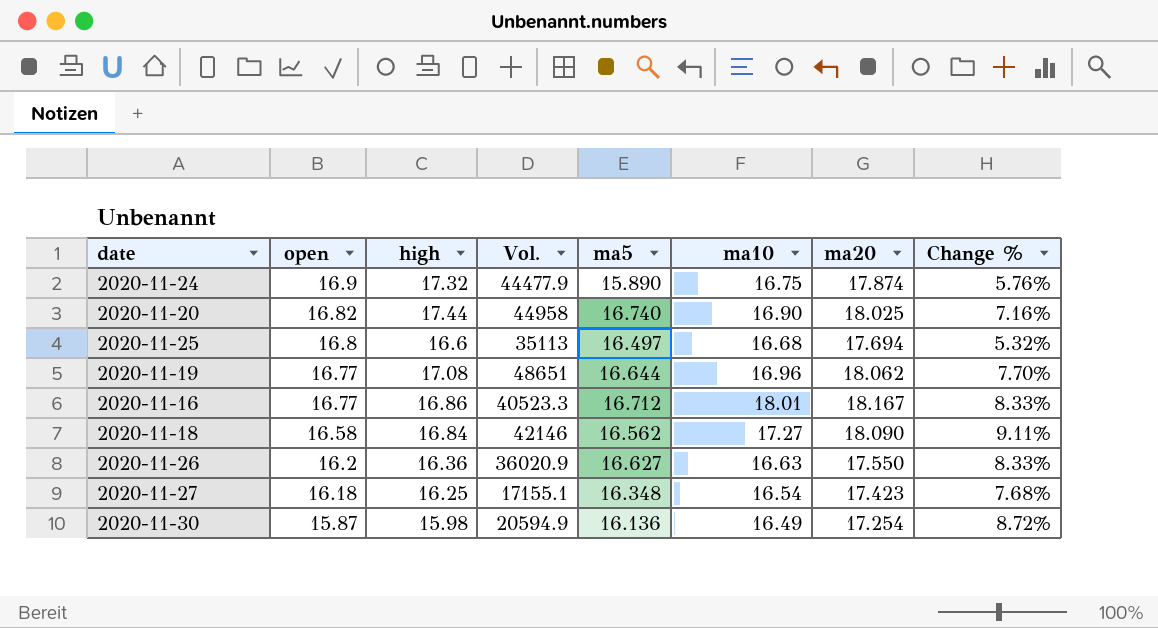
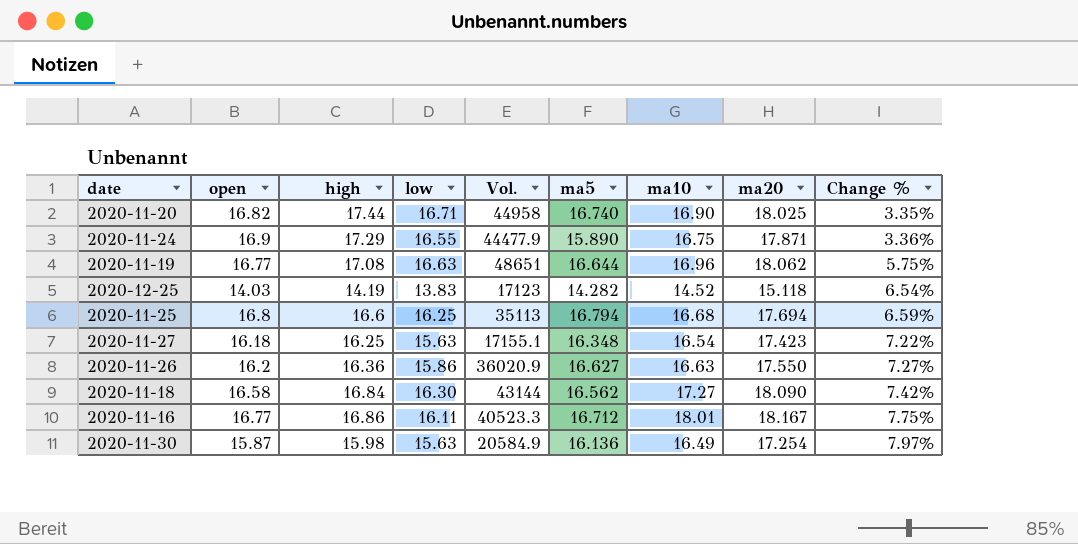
row order: open descending -> Change % ascending
column low | position: none -> 4
column Change % | formula: ([ma20] - [open]) / [open] -> ([ma20] - [high]) / [high]
2020-11-24 | high: 17.32 -> 17.29
2020-11-24 | ma20: 17.874 -> 17.871
row 2020-12-25: none -> 14.03 | 14.19 | 13.83 | 17123 | 14.282 | 14.52 | 15.118 | 6.54%
2020-11-25 | ma5: 16.497 -> 16.794
2020-11-18 | Vol.: 42146 -> 43144
2020-11-30 | Vol.: 20594.9 -> 20584.9

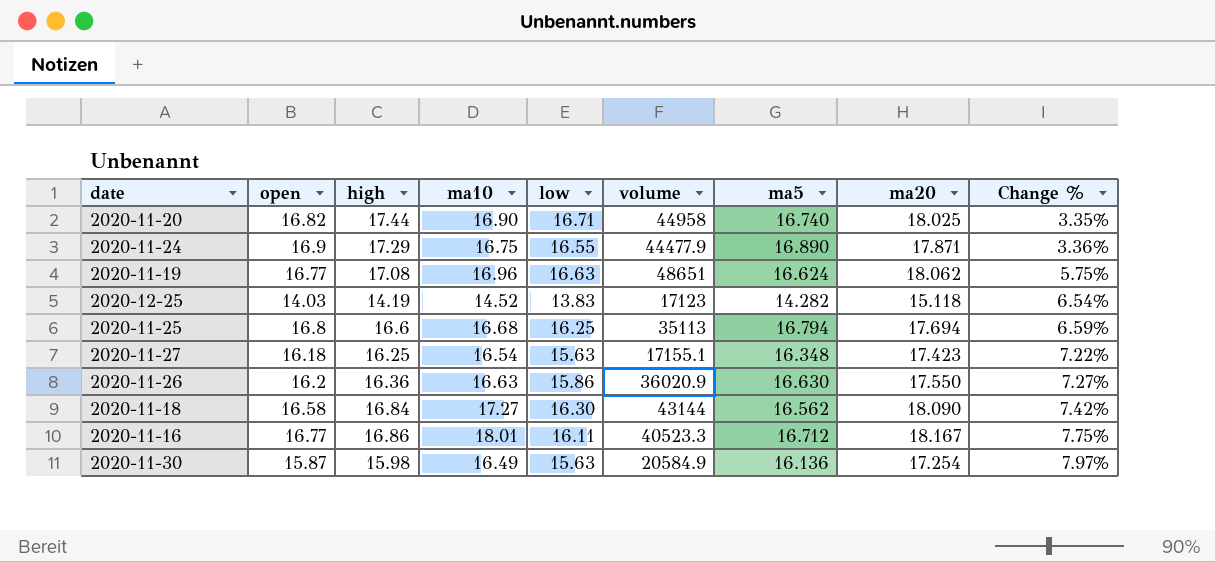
column ma10 | position: 7 -> 4
column name: Vol. -> volume
2020-11-24 | ma5: 15.890 -> 16.890
2020-11-19 | ma5: 16.644 -> 16.624
2020-11-26 | ma5: 16.627 -> 16.630

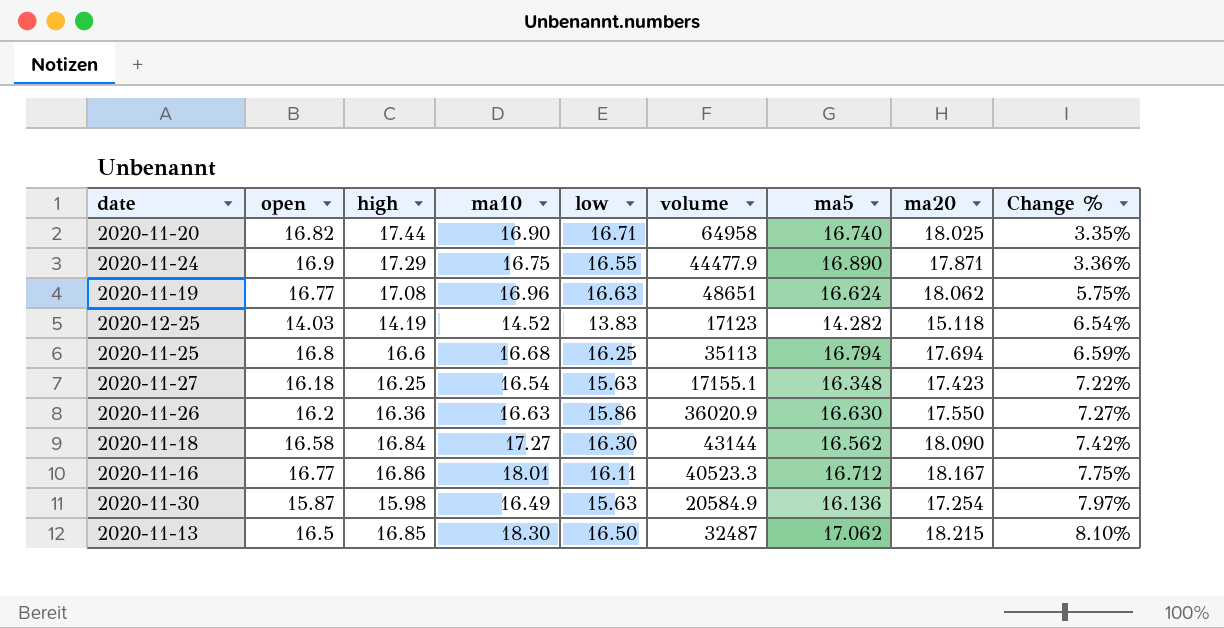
2020-11-20 | volume: 44958 -> 64958
row 2020-11-13: none -> 16.5 | 16.85 | 18.30 | 16.50 | 32487 | 17.062 | 18.215 | 8.10%

